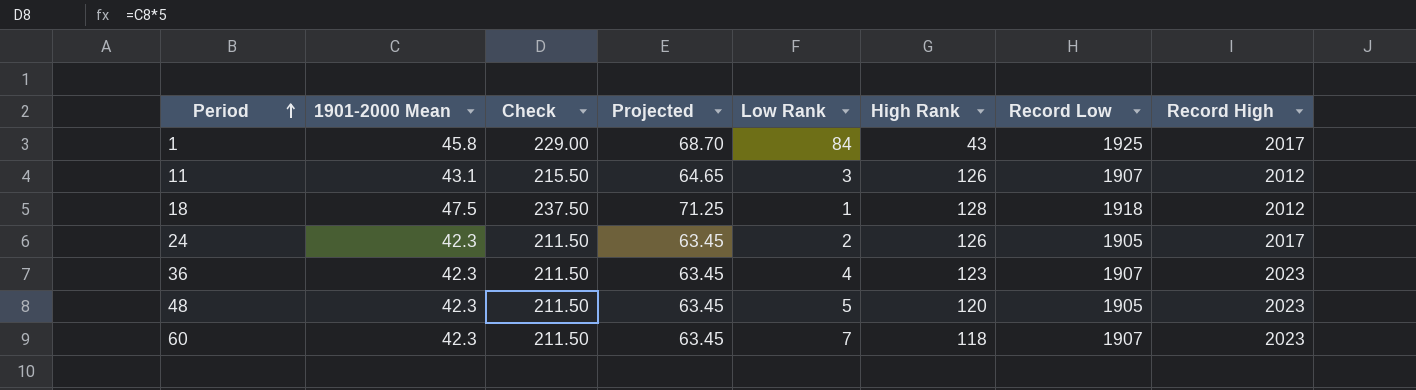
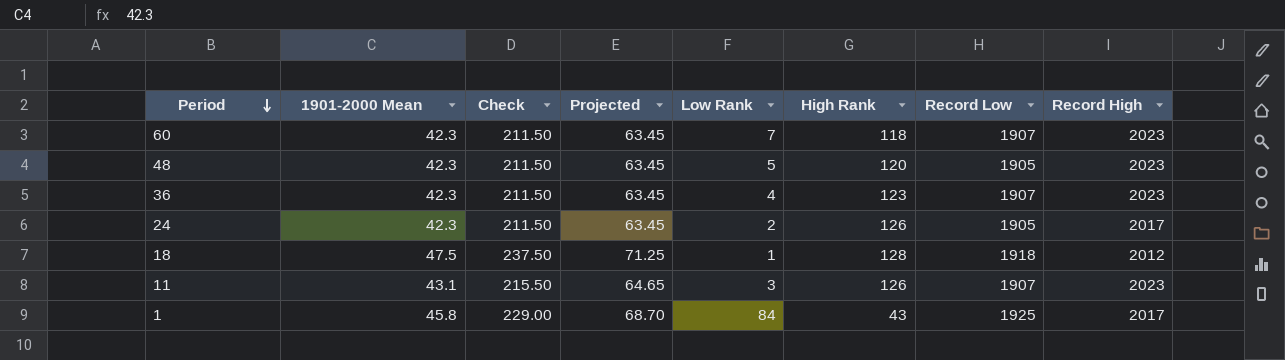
row order: Period ascending -> Period descending
11 | Record High: 2012 -> 2023

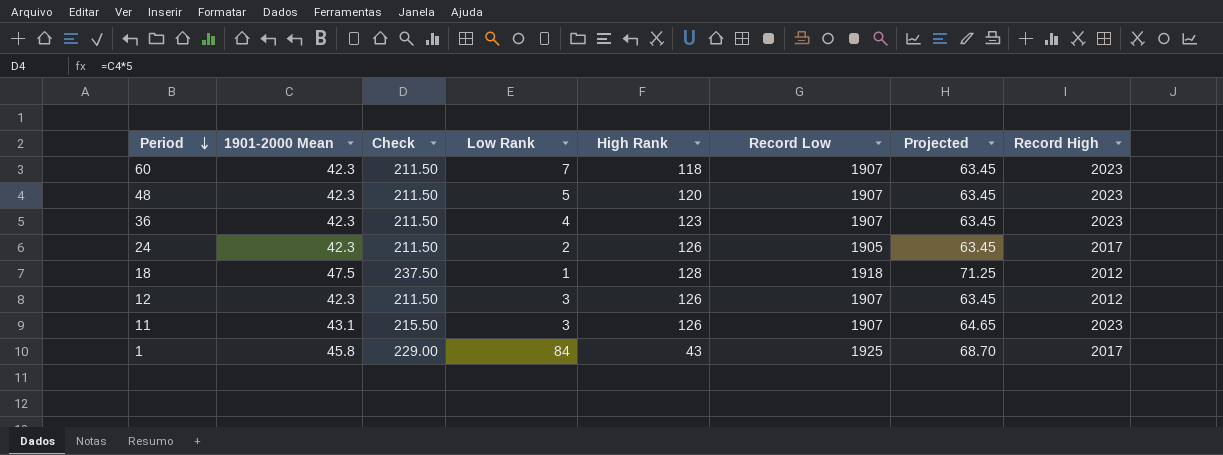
column Projected | position: 4 -> 7
48 | Record Low: 1905 -> 1907
row 12: none -> 42.3 | 211.50 | 3 | 126 | 1907 | 63.45 | 2012

